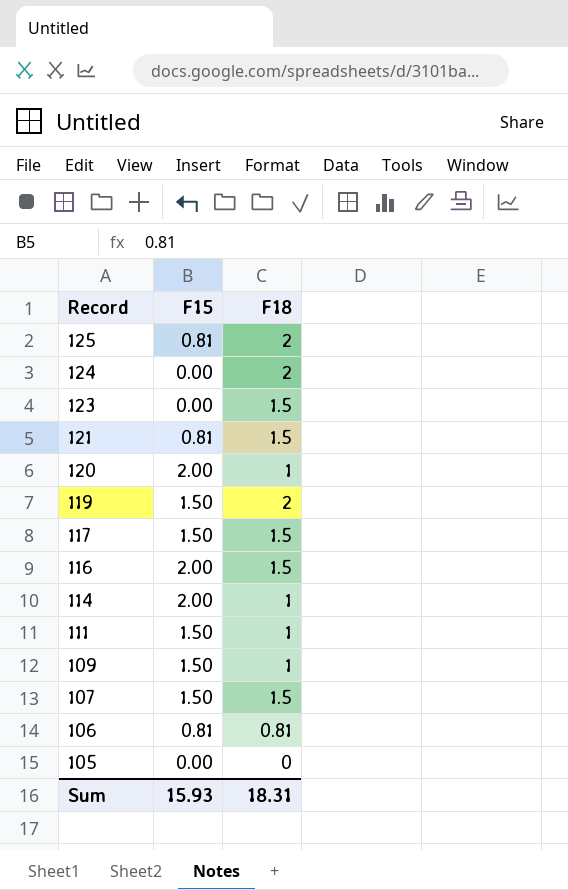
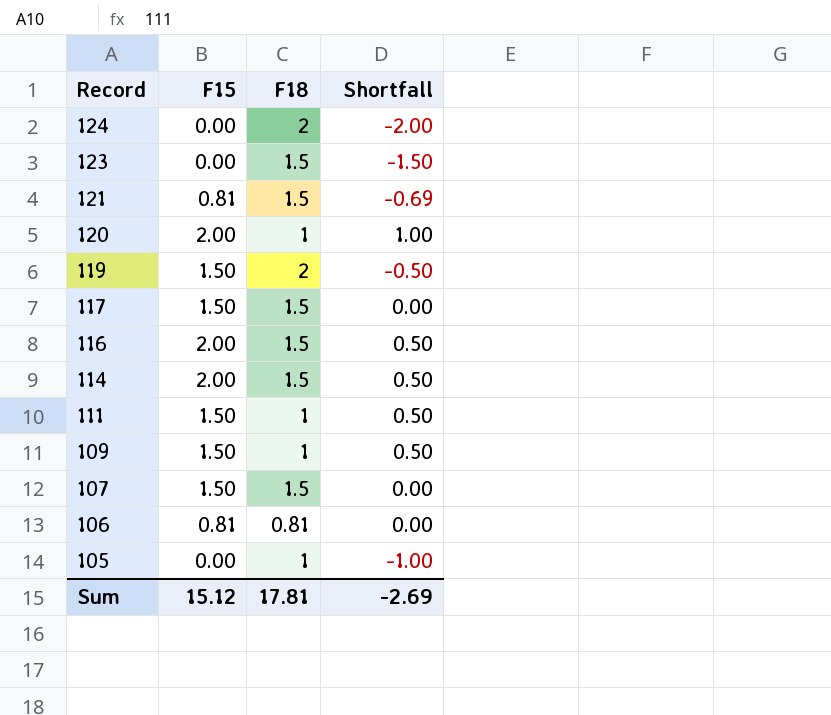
column Shortfall | formula: none -> [F15] - [F18]
row 125: 0.81 | 2 -> none
114 | F18: 1 -> 1.5
105 | F18: 0 -> 1
Sum | F15: 15.93 -> 15.12
Sum | F18: 18.31 -> 17.81

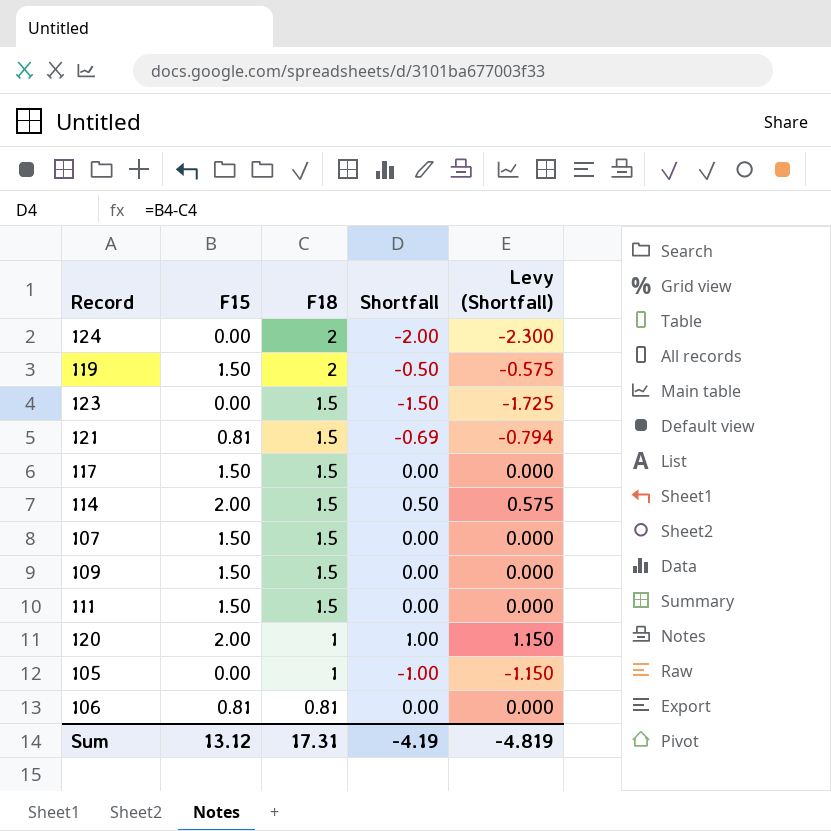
row order: Record descending -> F18 descending
column Levy (Shortfall) | formula: none -> [Shortfall] * 1.15
row 116: 2.00 | 1.5 | 0.50 -> none
109 | F18: 1 -> 1.5
109 | Shortfall: 0.50 -> 0.00
111 | F18: 1 -> 1.5
111 | Shortfall: 0.50 -> 0.00
Sum | F15: 15.12 -> 13.12
Sum | F18: 17.81 -> 17.31
Sum | Shortfall: -2.69 -> -4.19

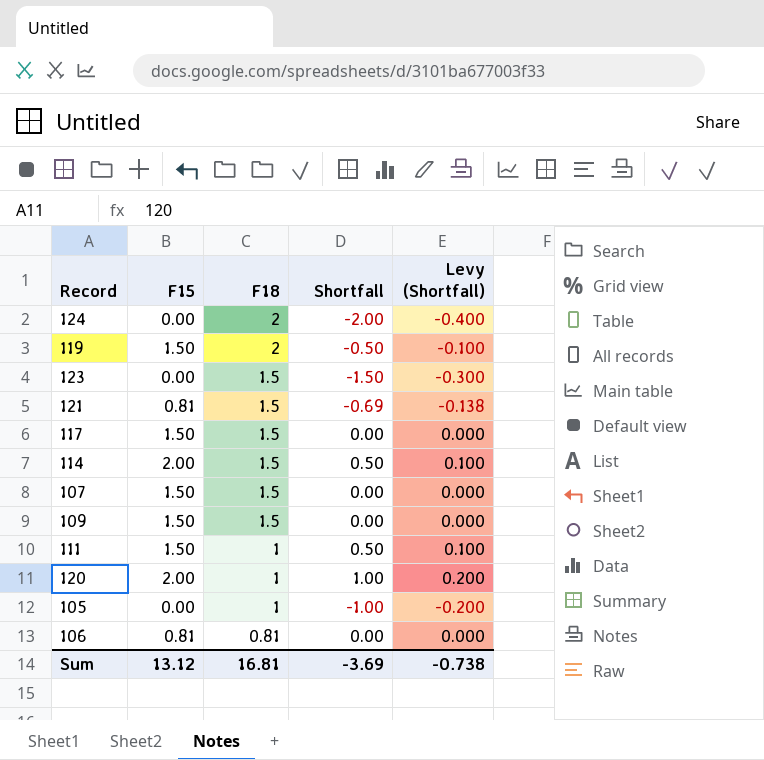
column Levy (Shortfall) | formula: [Shortfall] * 1.15 -> [Shortfall] * 0.2
111 | F18: 1.5 -> 1
111 | Shortfall: 0.00 -> 0.50
Sum | F18: 17.31 -> 16.81
Sum | Shortfall: -4.19 -> -3.69
Sum | Levy (Shortfall): -4.819 -> -0.738

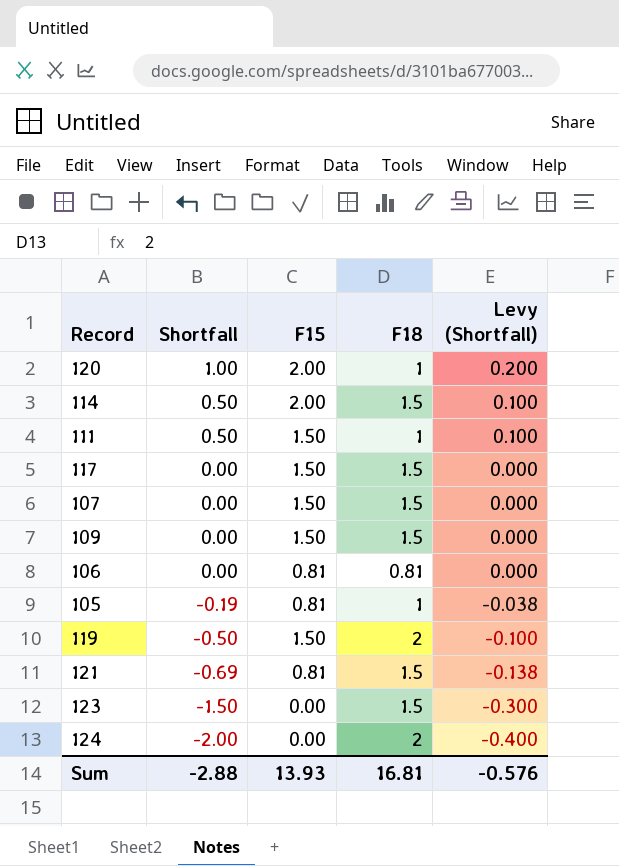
row order: F18 descending -> Shortfall descending
column Shortfall | position: 4 -> 2
105 | Shortfall: -1.00 -> -0.19
105 | F15: 0.00 -> 0.81
105 | Levy (Shortfall): -0.200 -> -0.038
Sum | Shortfall: -3.69 -> -2.88
Sum | F15: 13.12 -> 13.93
Sum | Levy (Shortfall): -0.738 -> -0.576

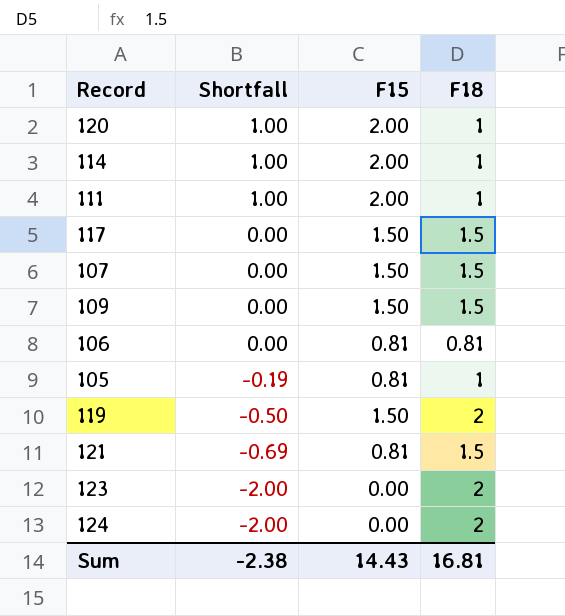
column Levy (Shortfall) | formula: [Shortfall] * 0.2 -> none
114 | Shortfall: 0.50 -> 1.00
114 | F18: 1.5 -> 1
111 | Shortfall: 0.50 -> 1.00
111 | F15: 1.50 -> 2.00
123 | Shortfall: -1.50 -> -2.00
123 | F18: 1.5 -> 2
Sum | Shortfall: -2.88 -> -2.38
Sum | F15: 13.93 -> 14.43

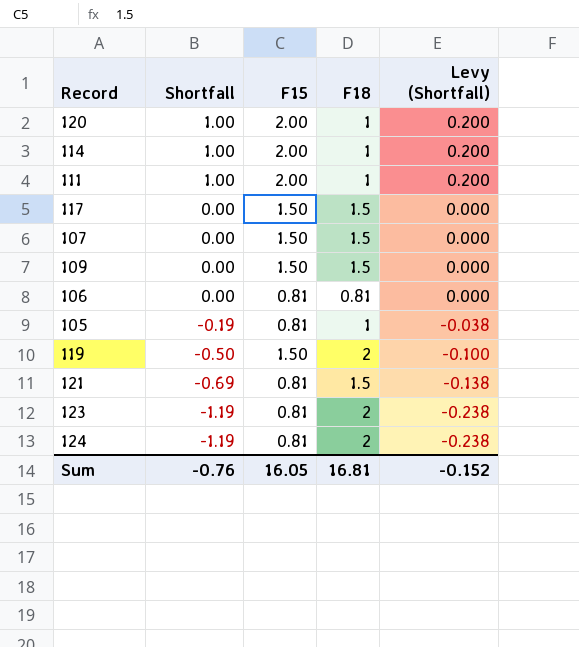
column Levy (Shortfall) | formula: none -> [Shortfall] * 0.2
123 | Shortfall: -2.00 -> -1.19
123 | F15: 0.00 -> 0.81
124 | Shortfall: -2.00 -> -1.19
124 | F15: 0.00 -> 0.81
Sum | Shortfall: -2.38 -> -0.76
Sum | F15: 14.43 -> 16.05

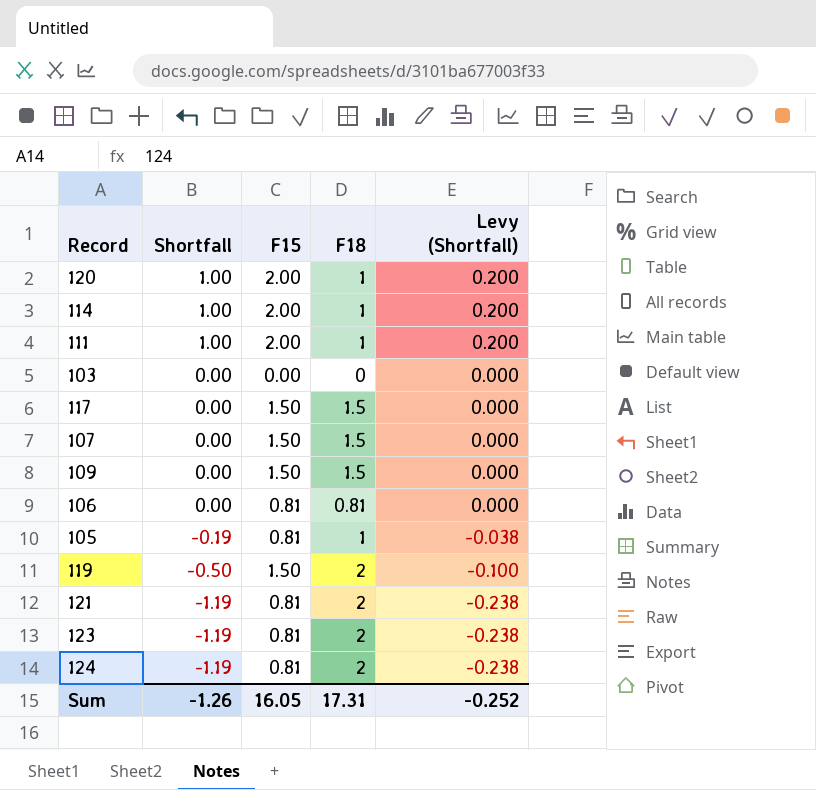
row 103: none -> 0.00 | 0.00 | 0 | 0.000
121 | Shortfall: -0.69 -> -1.19
121 | F18: 1.5 -> 2
121 | Levy (Shortfall): -0.138 -> -0.238
Sum | Shortfall: -0.76 -> -1.26
Sum | F18: 16.81 -> 17.31
Sum | Levy (Shortfall): -0.152 -> -0.252

